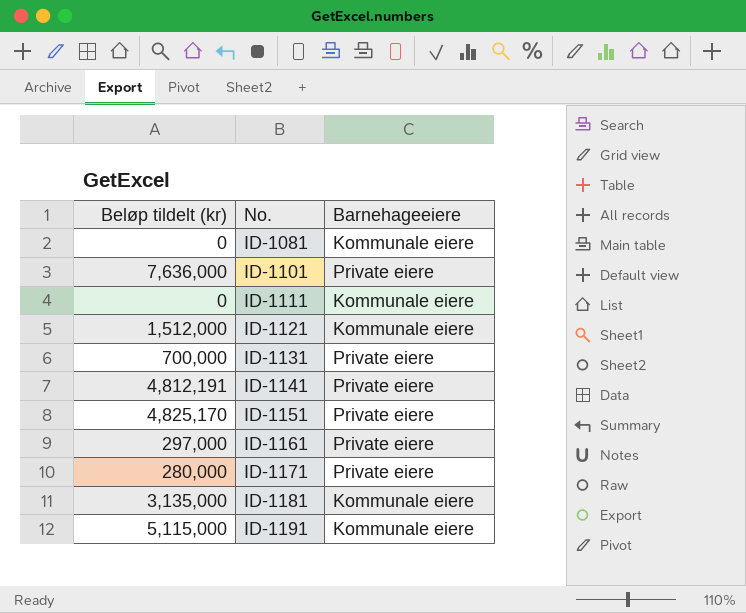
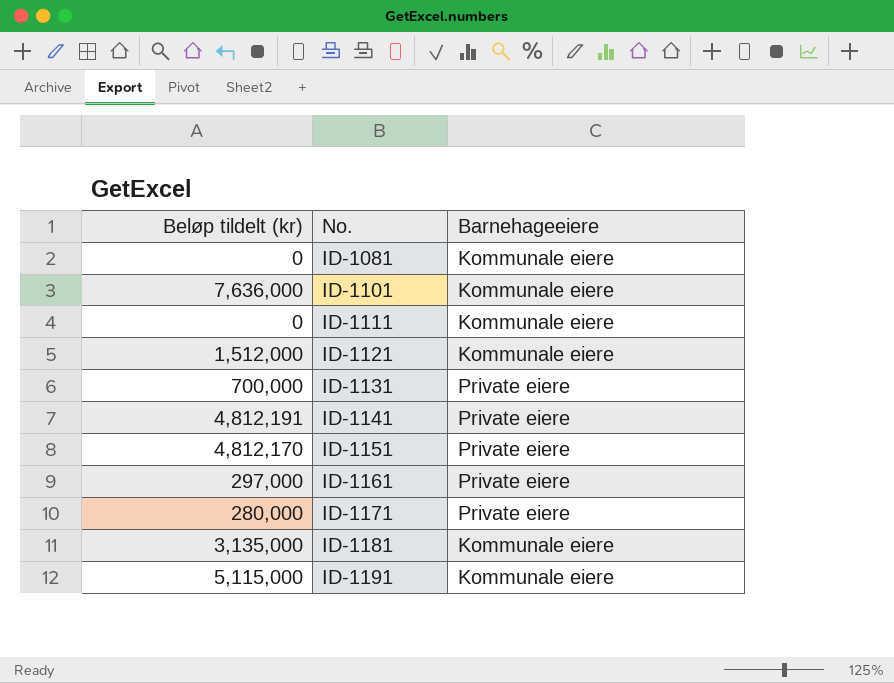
ID-1101 | Barnehageeiere: Private eiere -> Kommunale eiere
ID-1151 | Beløp tildelt (kr): 4,825,170 -> 4,812,170

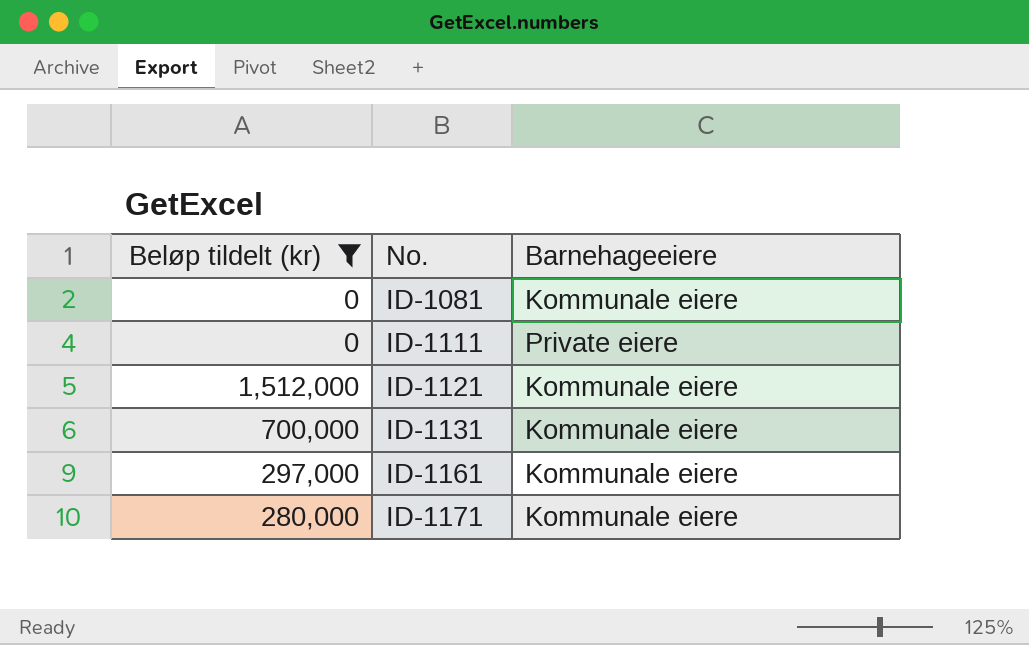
filter: none -> Beløp tildelt (kr) <= 1,512,000
ID-1111 | Barnehageeiere: Kommunale eiere -> Private eiere
ID-1131 | Barnehageeiere: Private eiere -> Kommunale eiere
ID-1161 | Barnehageeiere: Private eiere -> Kommunale eiere
ID-1171 | Barnehageeiere: Private eiere -> Kommunale eiere

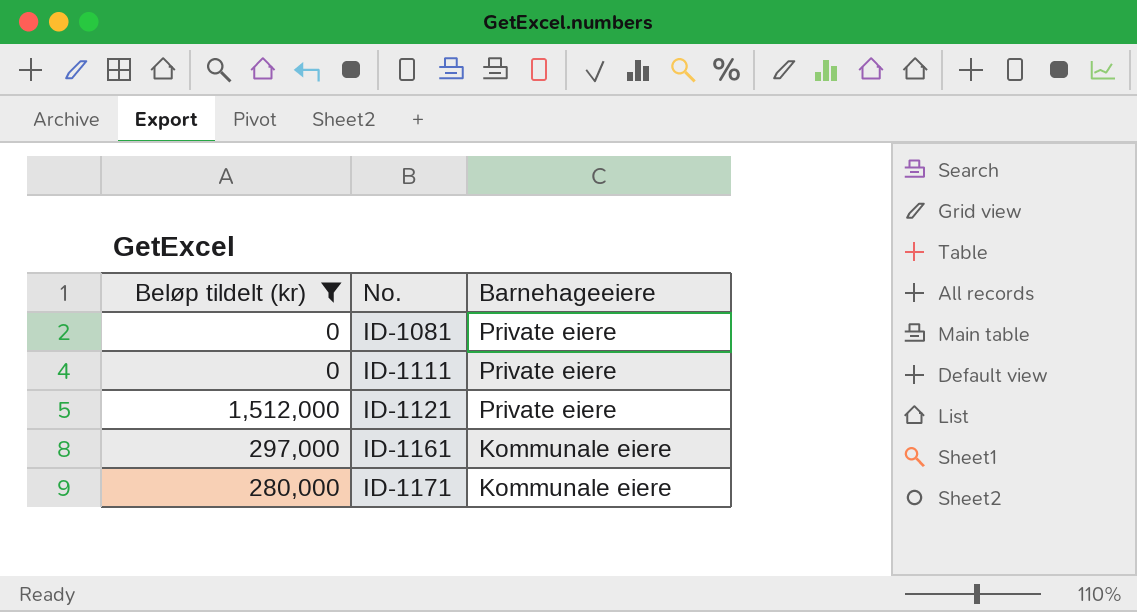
row ID-1131: 700,000 | Kommunale eiere -> none
ID-1081 | Barnehageeiere: Kommunale eiere -> Private eiere
ID-1121 | Barnehageeiere: Kommunale eiere -> Private eiere

